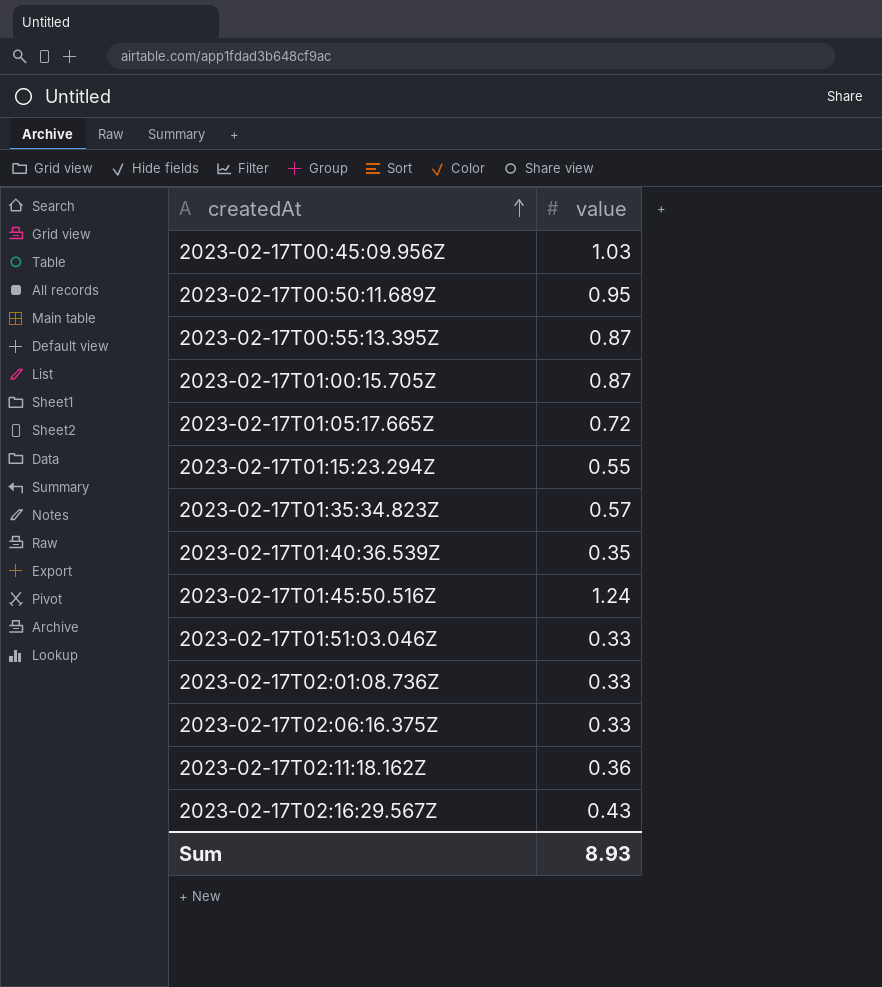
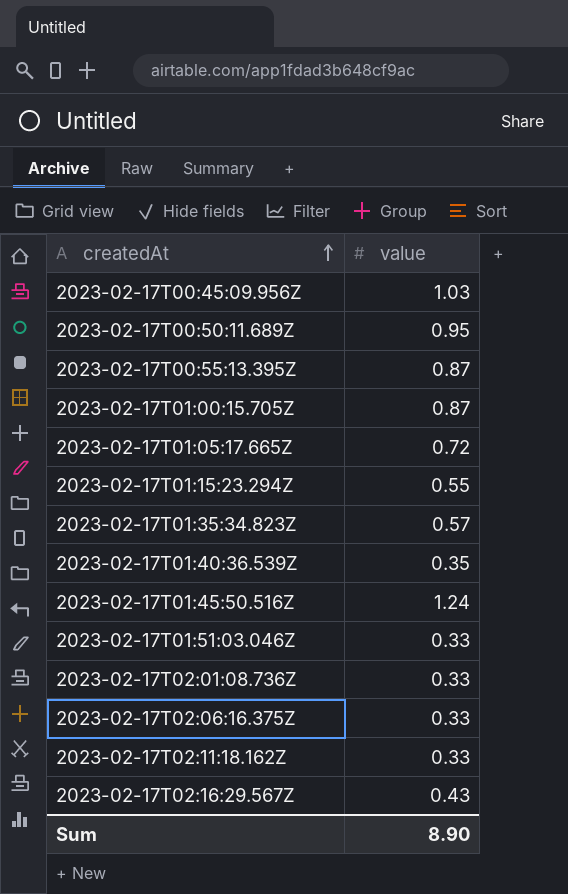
2023-02-17T02:11:18.162Z | value: 0.36 -> 0.33
Sum | value: 8.93 -> 8.90

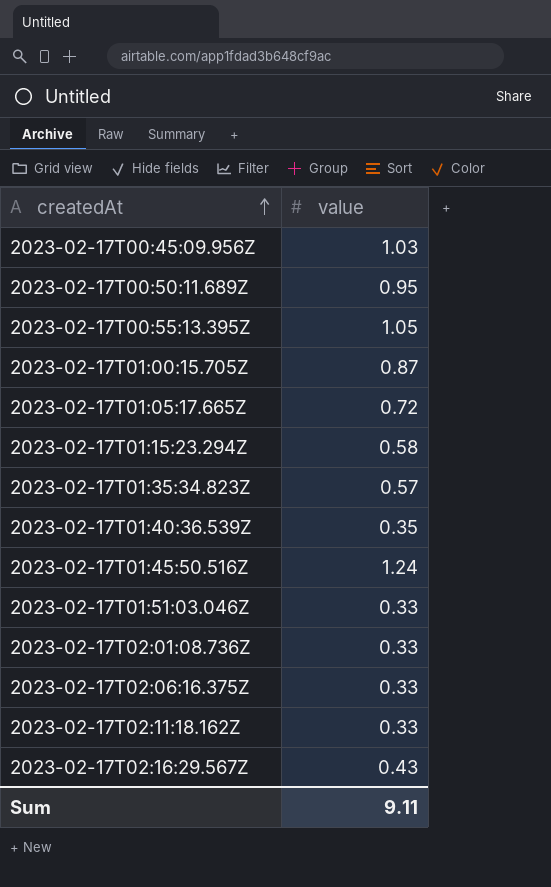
2023-02-17T00:55:13.395Z | value: 0.87 -> 1.05
2023-02-17T01:15:23.294Z | value: 0.55 -> 0.58
Sum | value: 8.90 -> 9.11

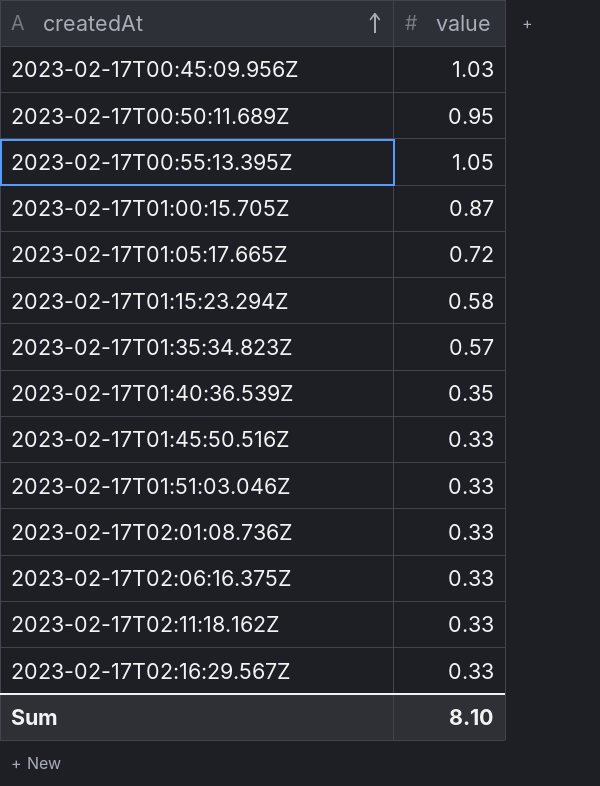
2023-02-17T01:45:50.516Z | value: 1.24 -> 0.33
2023-02-17T02:16:29.567Z | value: 0.43 -> 0.33
Sum | value: 9.11 -> 8.10

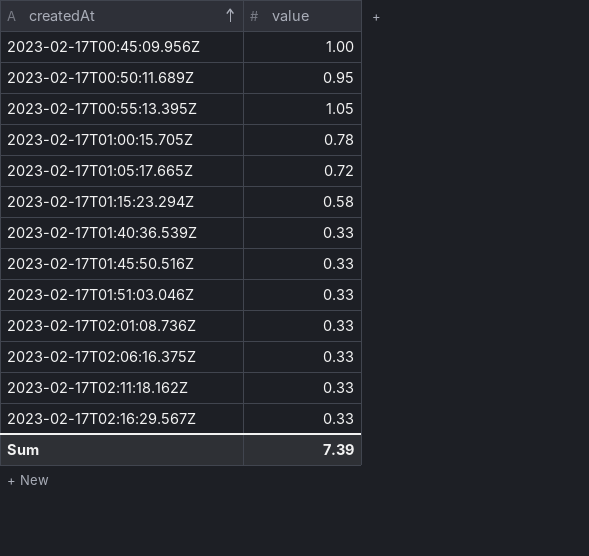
row 2023-02-17T01:35:34.823Z: 0.57 -> none
2023-02-17T00:45:09.956Z | value: 1.03 -> 1.00
2023-02-17T01:00:15.705Z | value: 0.87 -> 0.78
2023-02-17T01:40:36.539Z | value: 0.35 -> 0.33
Sum | value: 8.10 -> 7.39

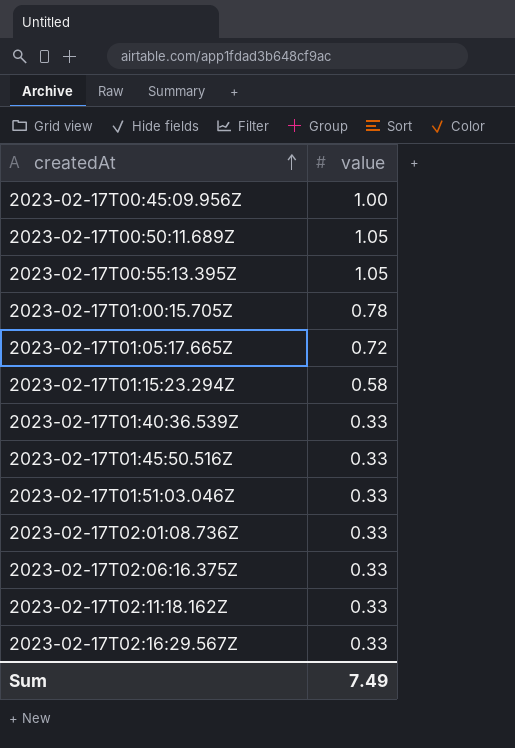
2023-02-17T00:50:11.689Z | value: 0.95 -> 1.05
Sum | value: 7.39 -> 7.49

